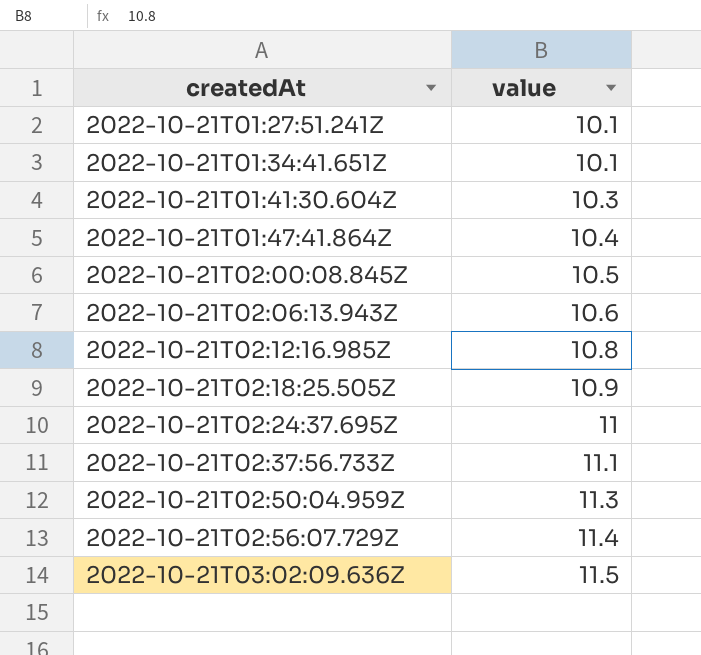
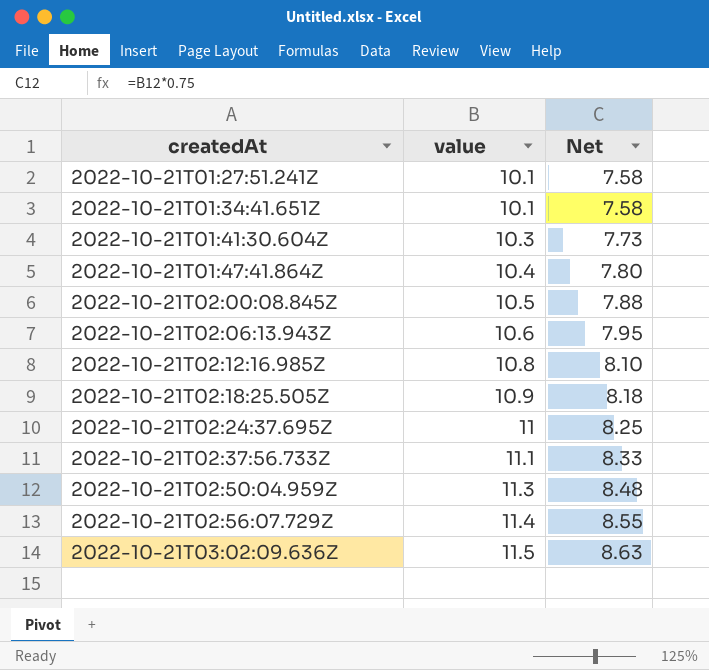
column Net | formula: none -> [value] * 0.75

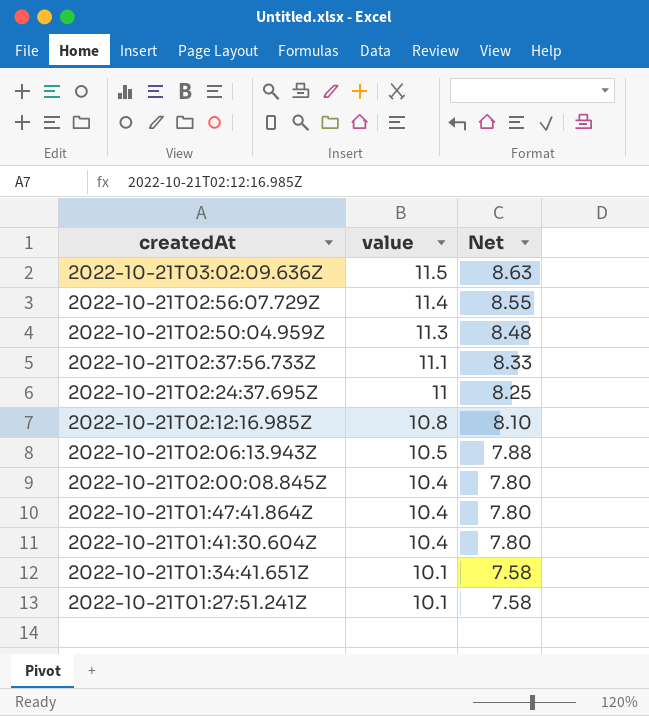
row order: createdAt ascending -> createdAt descending
row 2022-10-21T02:18:25.505Z: 10.9 | 8.18 -> none
2022-10-21T02:06:13.943Z | value: 10.6 -> 10.5
2022-10-21T02:06:13.943Z | Net: 7.95 -> 7.88
2022-10-21T02:00:08.845Z | value: 10.5 -> 10.4
2022-10-21T02:00:08.845Z | Net: 7.88 -> 7.80
2022-10-21T01:41:30.604Z | value: 10.3 -> 10.4
2022-10-21T01:41:30.604Z | Net: 7.73 -> 7.80

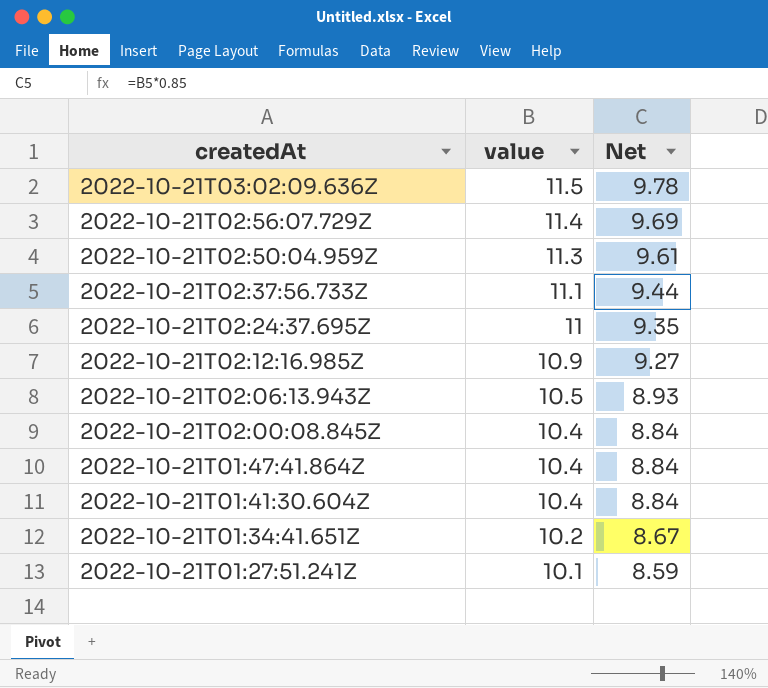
column Net | formula: [value] * 0.75 -> [value] * 0.85
2022-10-21T02:12:16.985Z | value: 10.8 -> 10.9
2022-10-21T01:34:41.651Z | value: 10.1 -> 10.2

